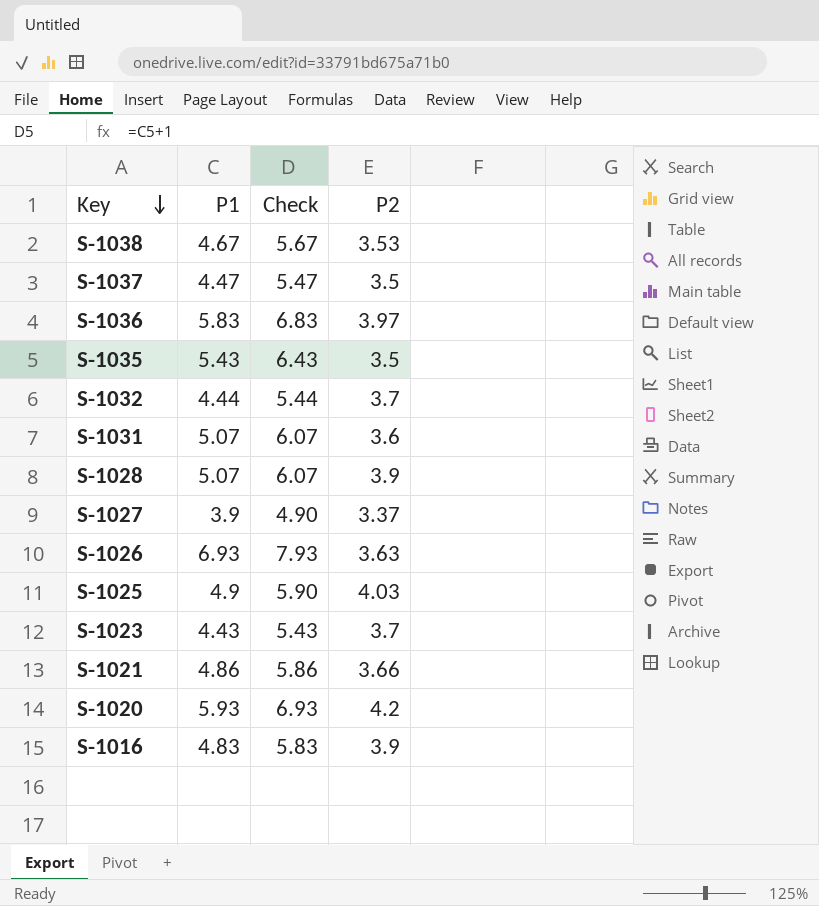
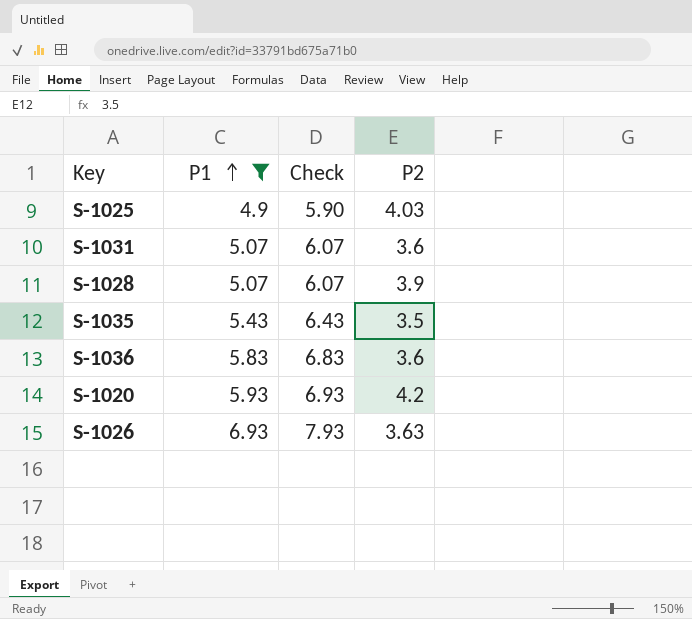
filter: none -> P1 >= 4.9
row order: Key descending -> P1 ascending
S-1036 | P2: 3.97 -> 3.6

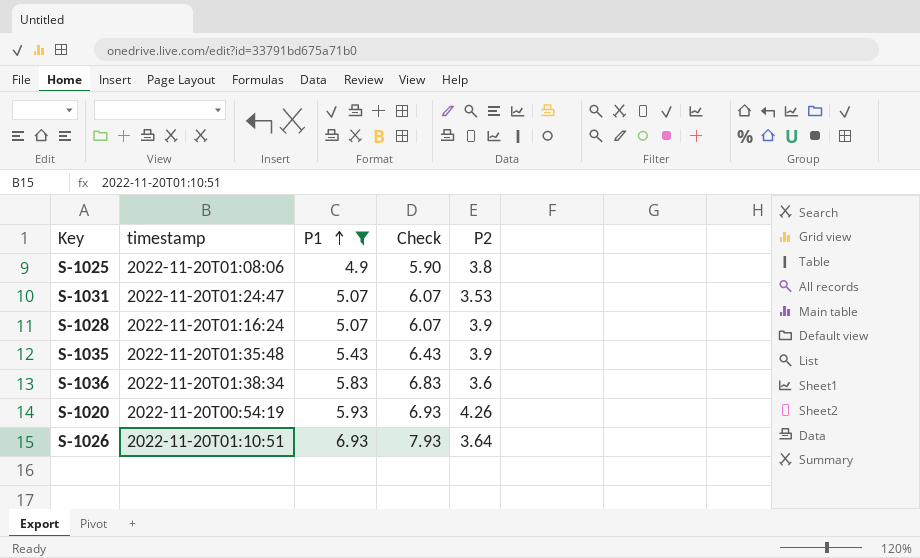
column timestamp | position: none -> 2
S-1025 | P2: 4.03 -> 3.8
S-1031 | P2: 3.6 -> 3.53
S-1035 | P2: 3.5 -> 3.9
S-1020 | P2: 4.2 -> 4.26
S-1026 | P2: 3.63 -> 3.64

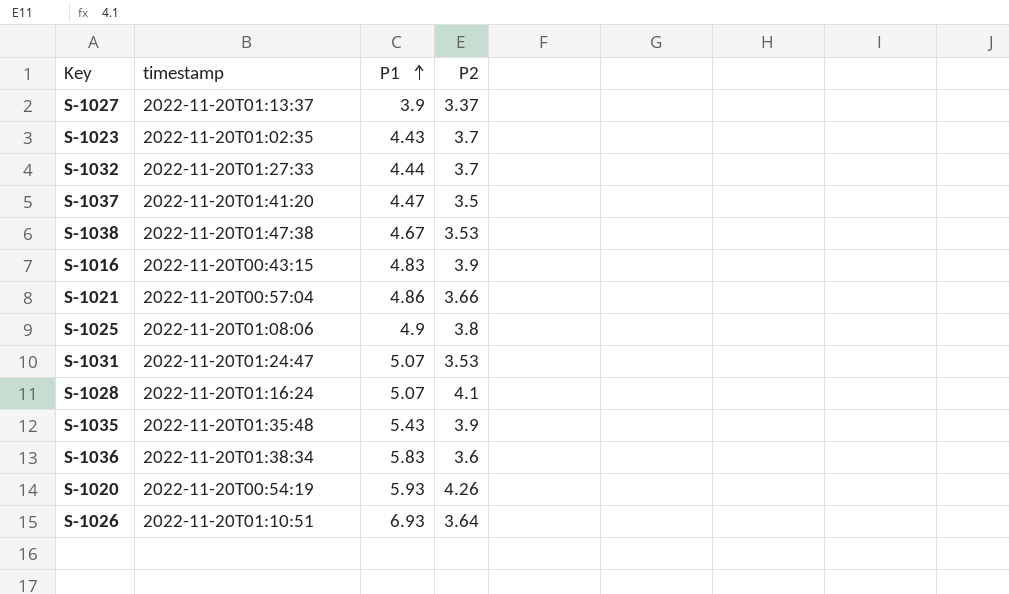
filter: P1 >= 4.9 -> none
column Check | formula: [P1] + 1 -> none
S-1028 | P2: 3.9 -> 4.1

